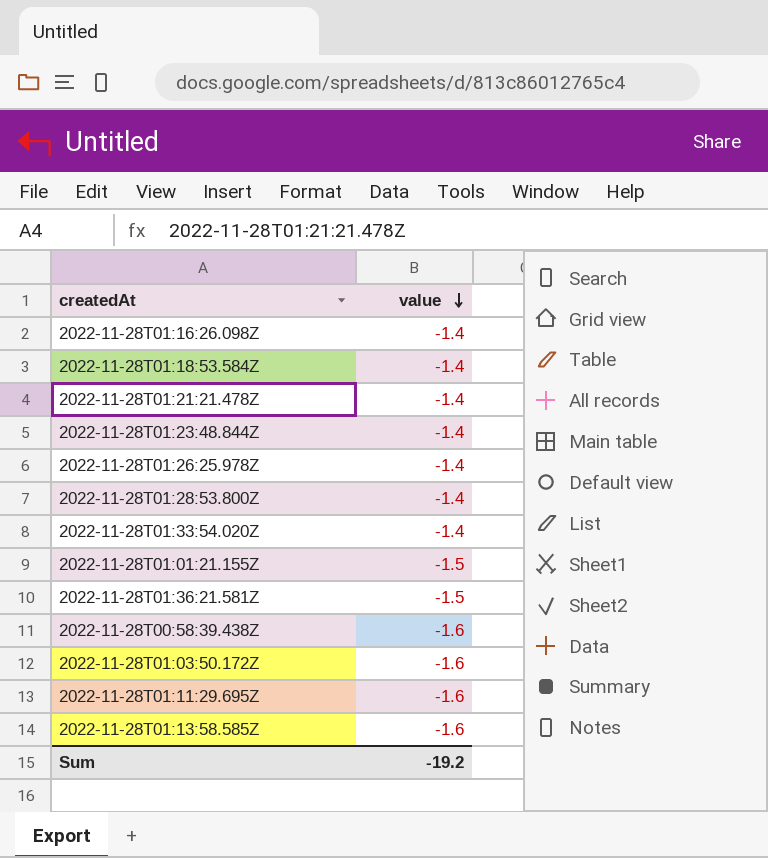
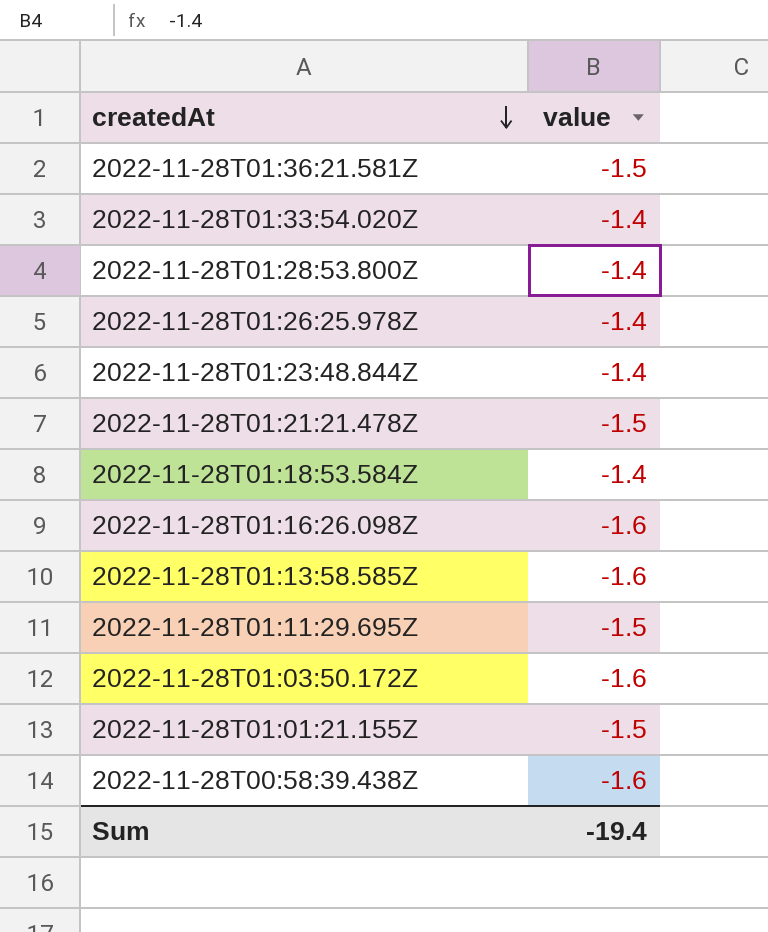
row order: value descending -> createdAt descending
2022-11-28T01:21:21.478Z | value: -1.4 -> -1.5
2022-11-28T01:16:26.098Z | value: -1.4 -> -1.6
2022-11-28T01:11:29.695Z | value: -1.6 -> -1.5
Sum | value: -19.2 -> -19.4

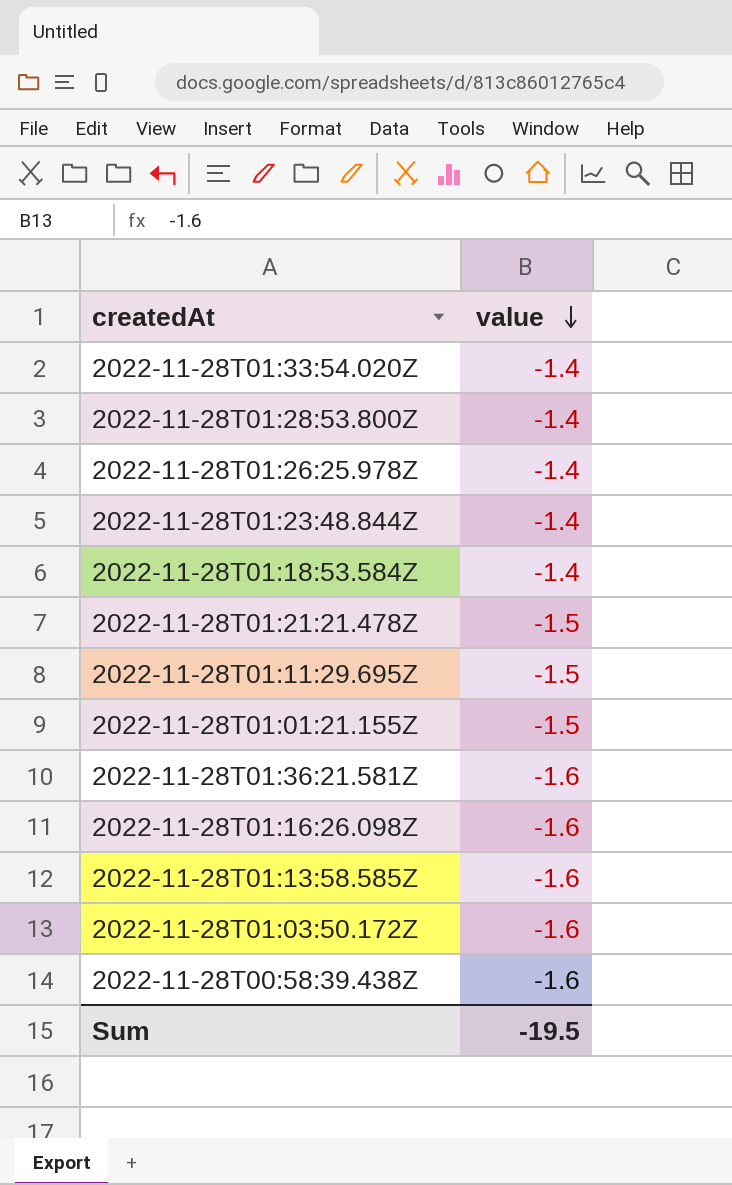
row order: createdAt descending -> value descending
2022-11-28T01:36:21.581Z | value: -1.5 -> -1.6
Sum | value: -19.4 -> -19.5

